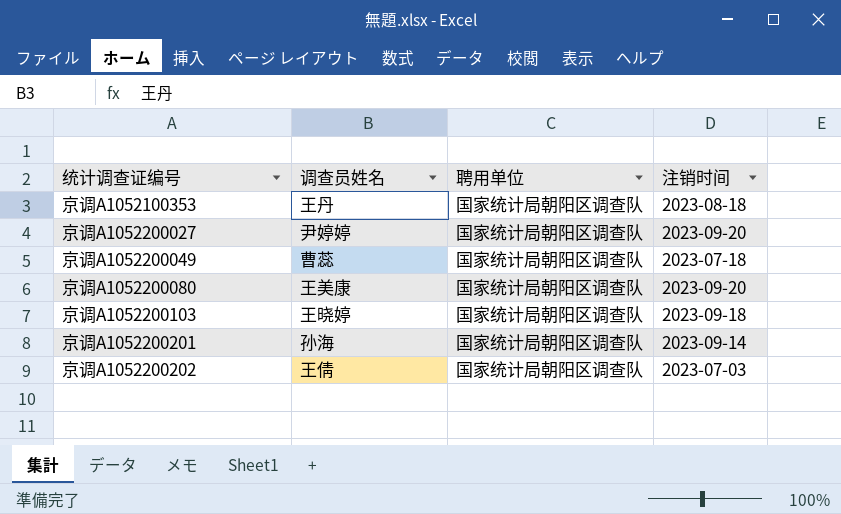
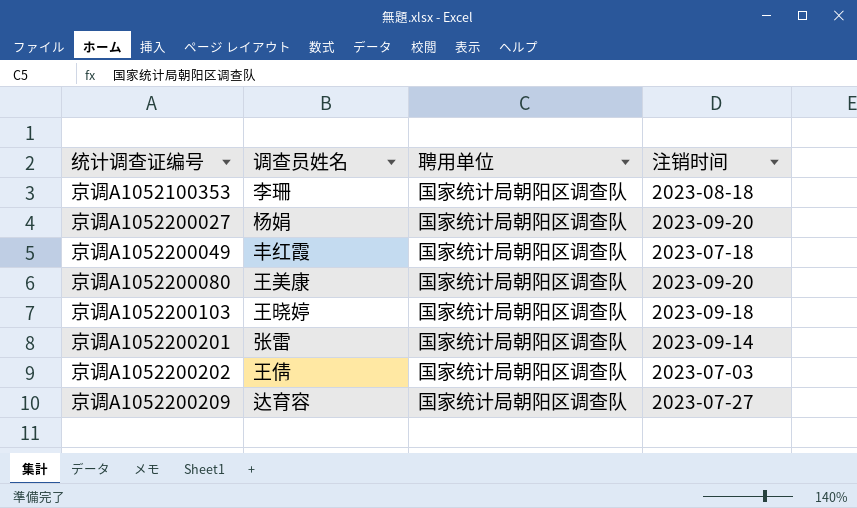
京调A1052100353 | 调查员姓名: 王丹 -> 李珊
京调A1052200027 | 调查员姓名: 尹婷婷 -> 杨娟
京调A1052200049 | 调查员姓名: 曹蕊 -> 丰红霞
京调A1052200201 | 调查员姓名: 孙海 -> 张雷
row 京调A1052200209: none -> 达育容 | 国家统计局朝阳区调查队 | 2023-07-27

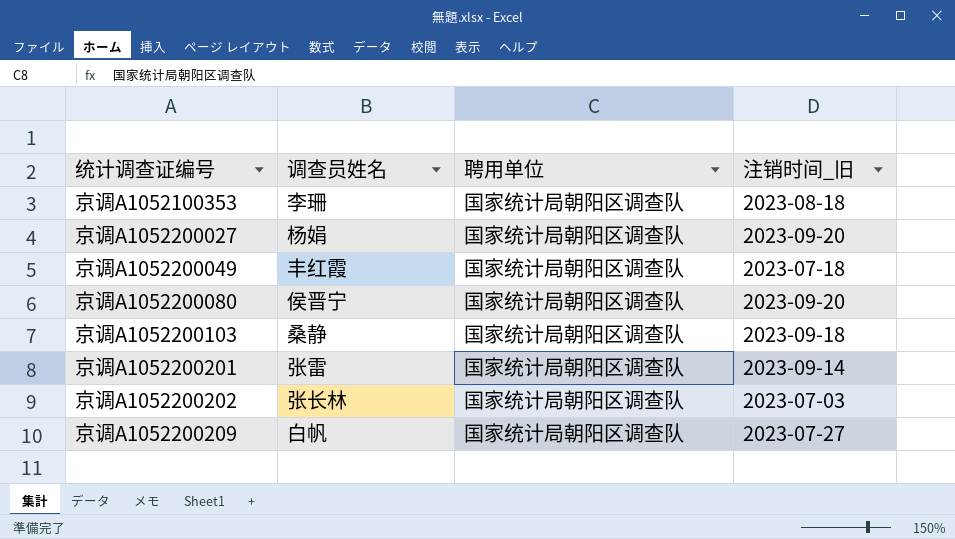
column name: 注销时间 -> 注销时间_旧
京调A1052200080 | 调查员姓名: 王美康 -> 侯晋宁
京调A1052200103 | 调查员姓名: 王晓婷 -> 桑静
京调A1052200202 | 调查员姓名: 王倩 -> 张长林
京调A1052200209 | 调查员姓名: 达育容 -> 白帆

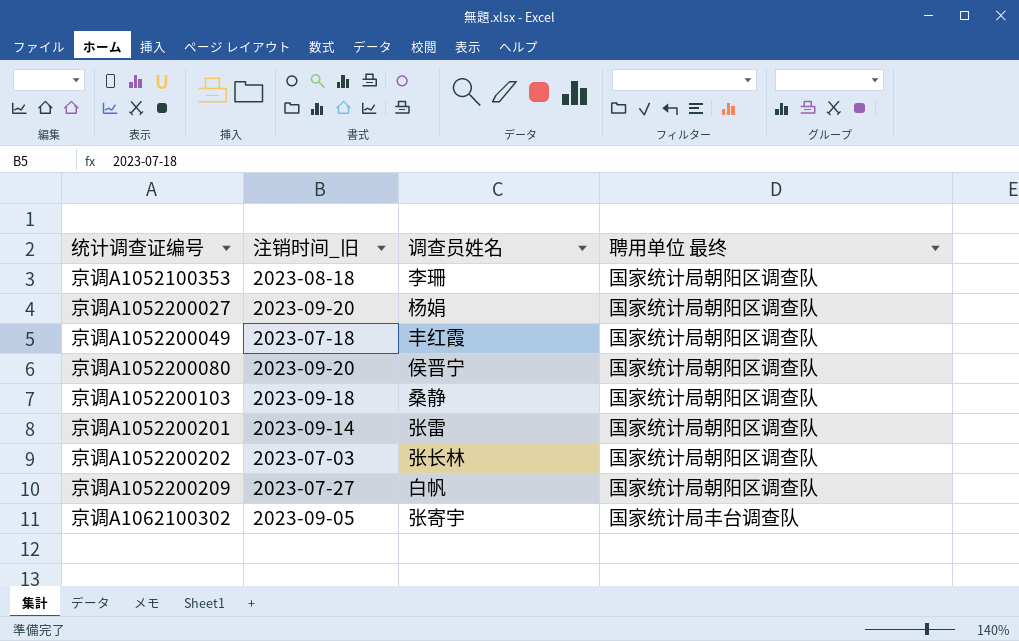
column 注销时间_旧 | position: 4 -> 2
column name: 聘用单位 -> 聘用单位 最终
row 京调A1062100302: none -> 2023-09-05 | 张寄宇 | 国家统计局丰台调查队

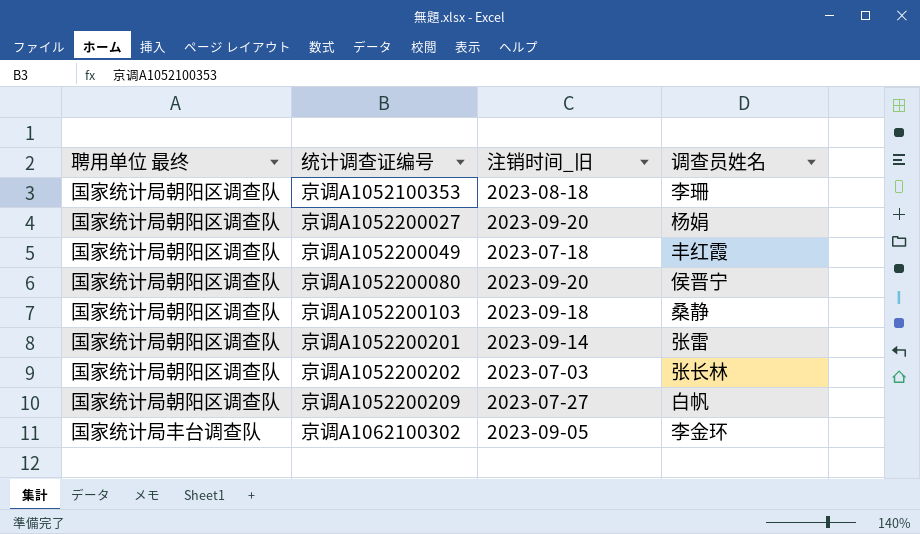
column 聘用单位 最终 | position: 4 -> 1
京调A1062100302 | 调查员姓名: 张寄宇 -> 李金环

